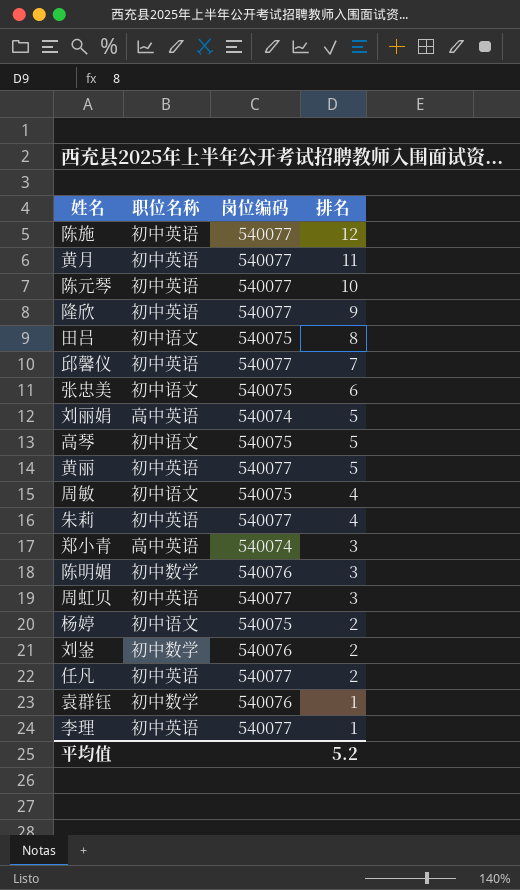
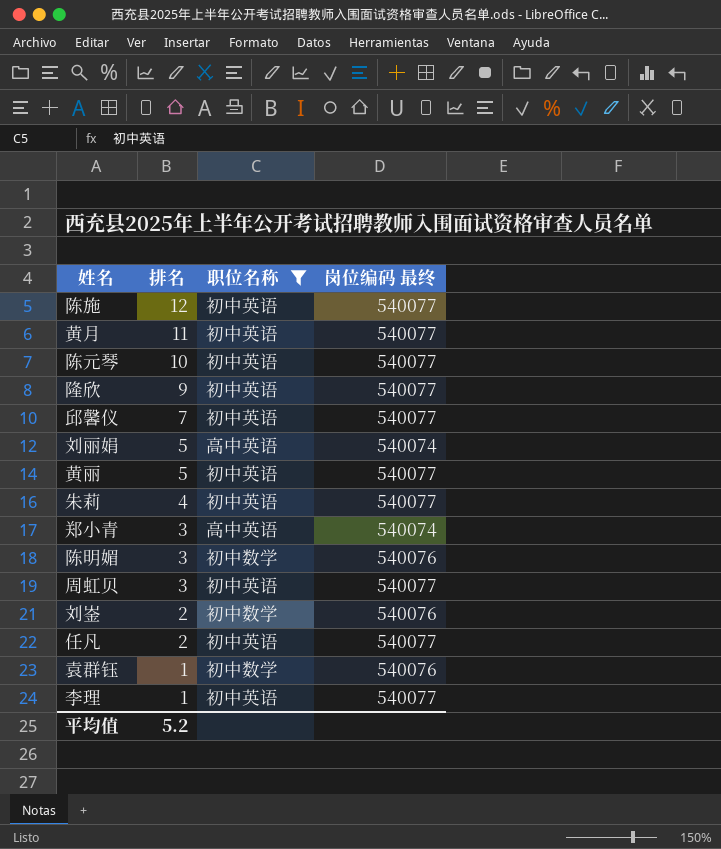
filter: none -> 职位名称 != 初中语文
column 排名 | position: 4 -> 2
column name: 岗位编码 -> 岗位编码 最终

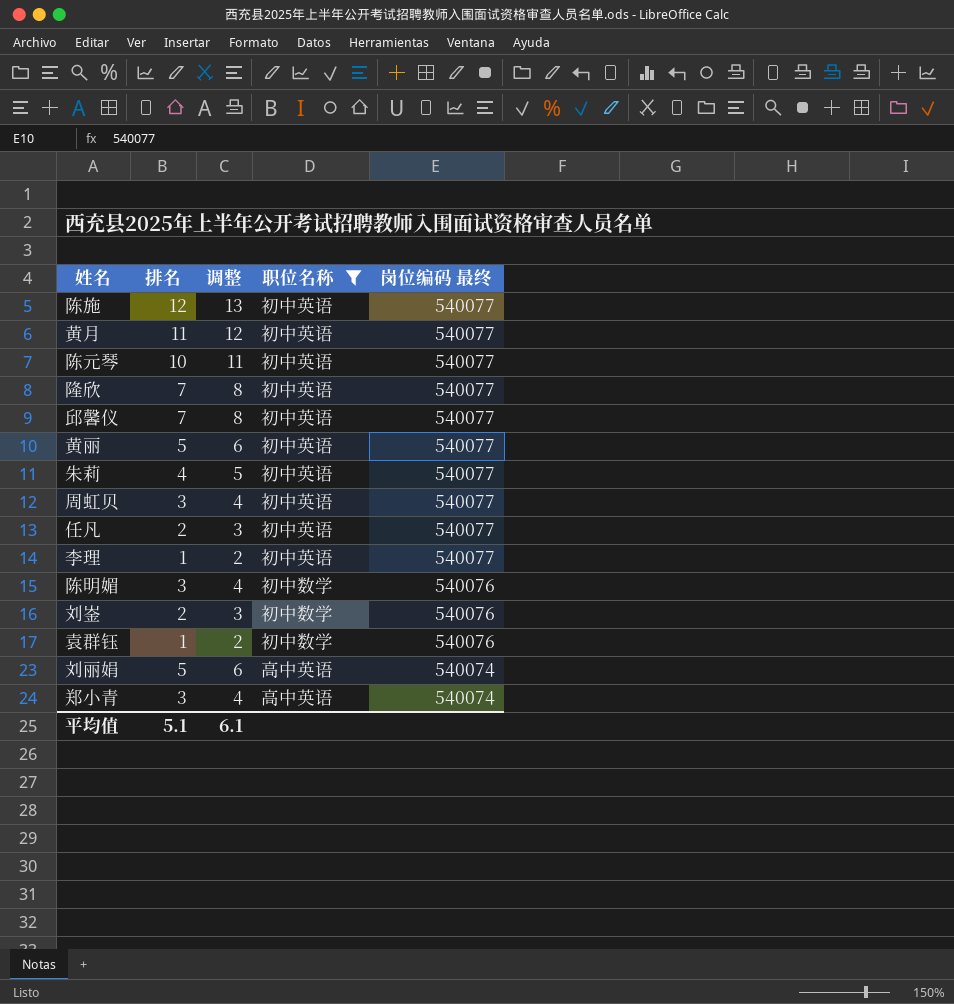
row order: 排名 descending -> 岗位编码 最终 descending
column 调整 | formula: none -> [排名] + 1
隆欣 | 排名: 9 -> 7
平均值 | 排名: 5.2 -> 5.1

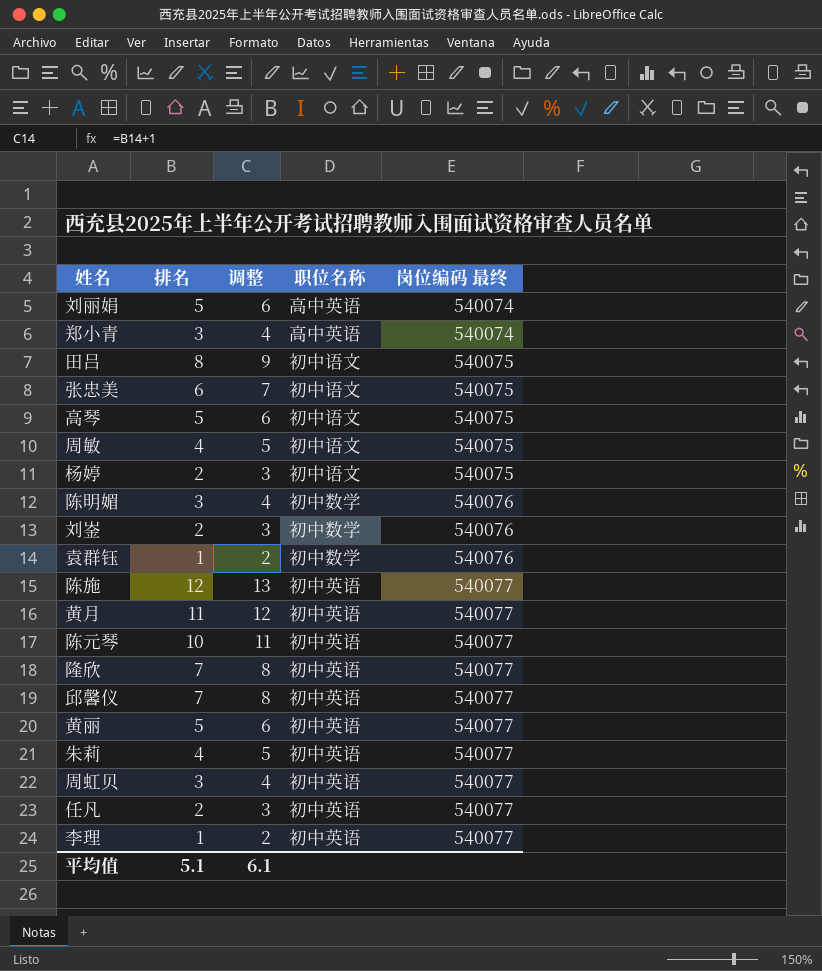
filter: 职位名称 != 初中语文 -> none
row order: 岗位编码 最终 descending -> 岗位编码 最终 ascending

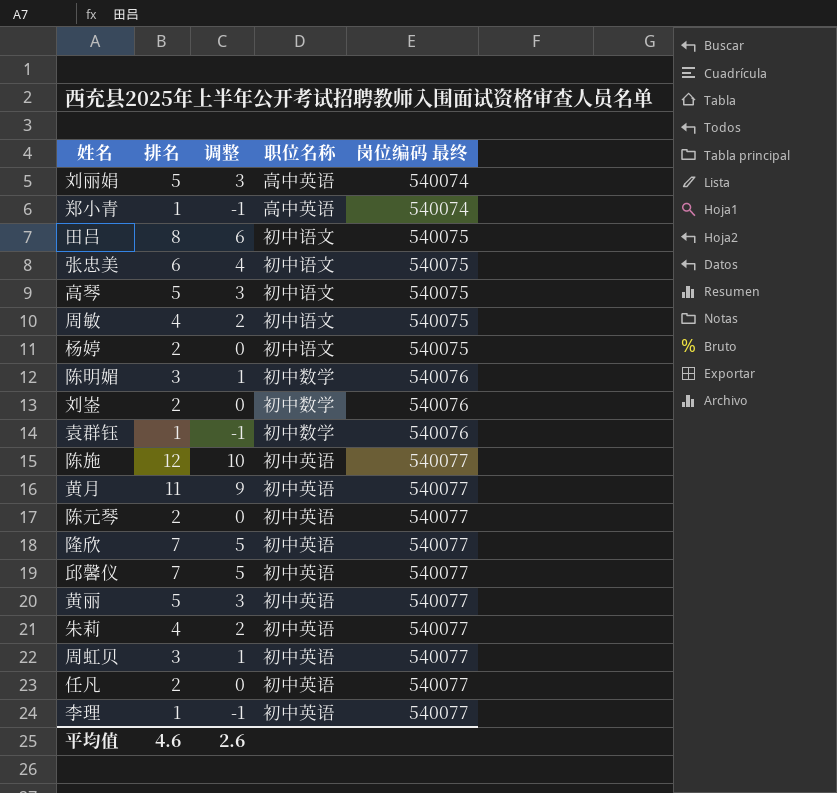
column 调整 | formula: [排名] + 1 -> [排名] - 2
郑小青 | 排名: 3 -> 1
陈元琴 | 排名: 10 -> 2
平均值 | 排名: 5.1 -> 4.6
平均值 | 调整: 6.1 -> 2.6

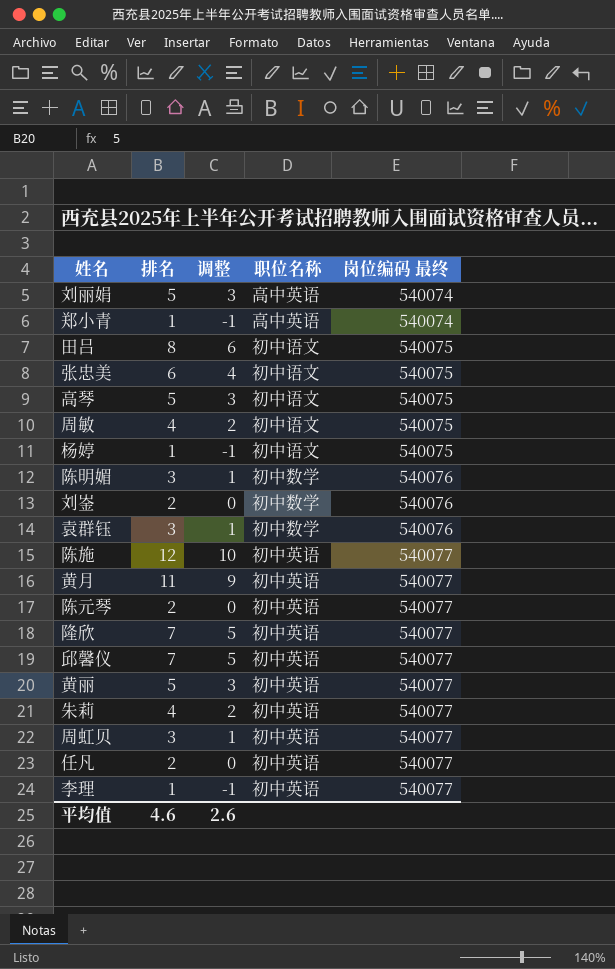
杨婷 | 排名: 2 -> 1
杨婷 | 调整: 0 -> -1
袁群钰 | 排名: 1 -> 3
袁群钰 | 调整: -1 -> 1

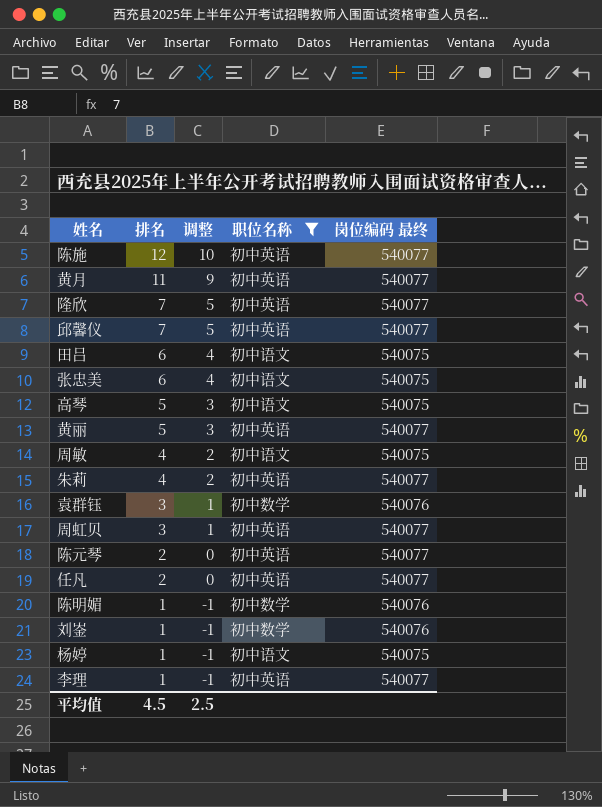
filter: none -> 职位名称 != 高中英语
row order: 岗位编码 最终 ascending -> 排名 descending
田吕 | 排名: 8 -> 6
田吕 | 调整: 6 -> 4
陈明媚 | 排名: 3 -> 1
陈明媚 | 调整: 1 -> -1
刘崟 | 排名: 2 -> 1
刘崟 | 调整: 0 -> -1
平均值 | 排名: 4.6 -> 4.5
平均值 | 调整: 2.6 -> 2.5

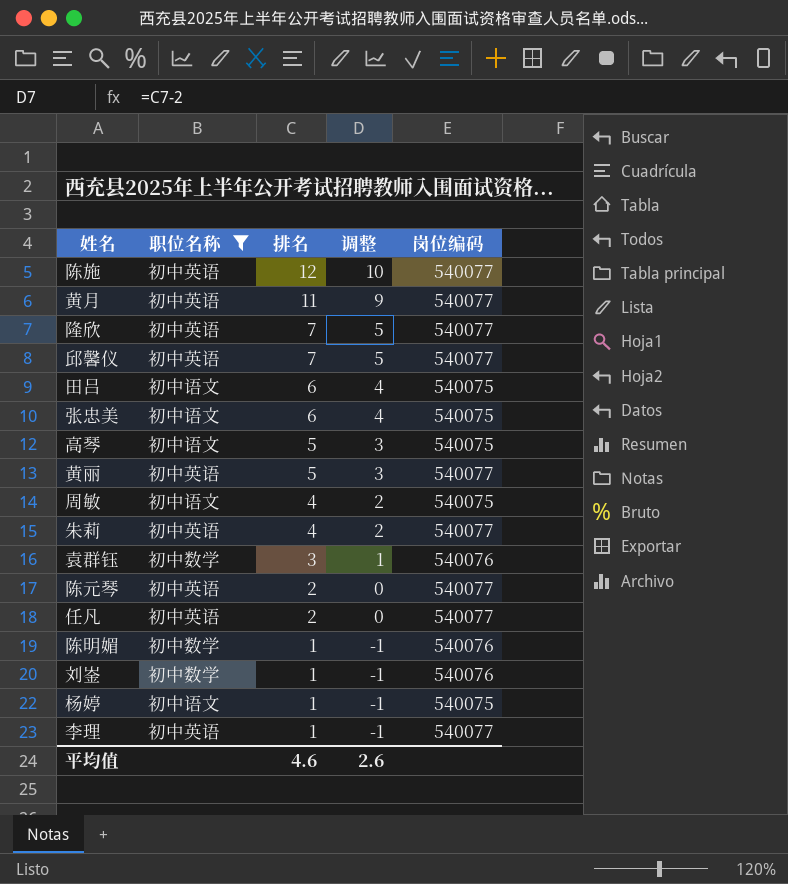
column 职位名称 | position: 4 -> 2
column name: 岗位编码 最终 -> 岗位编码
row 周虹贝: 3 | 1 | 初中英语 | 540077 -> none
平均值 | 排名: 4.5 -> 4.6
平均值 | 调整: 2.5 -> 2.6

